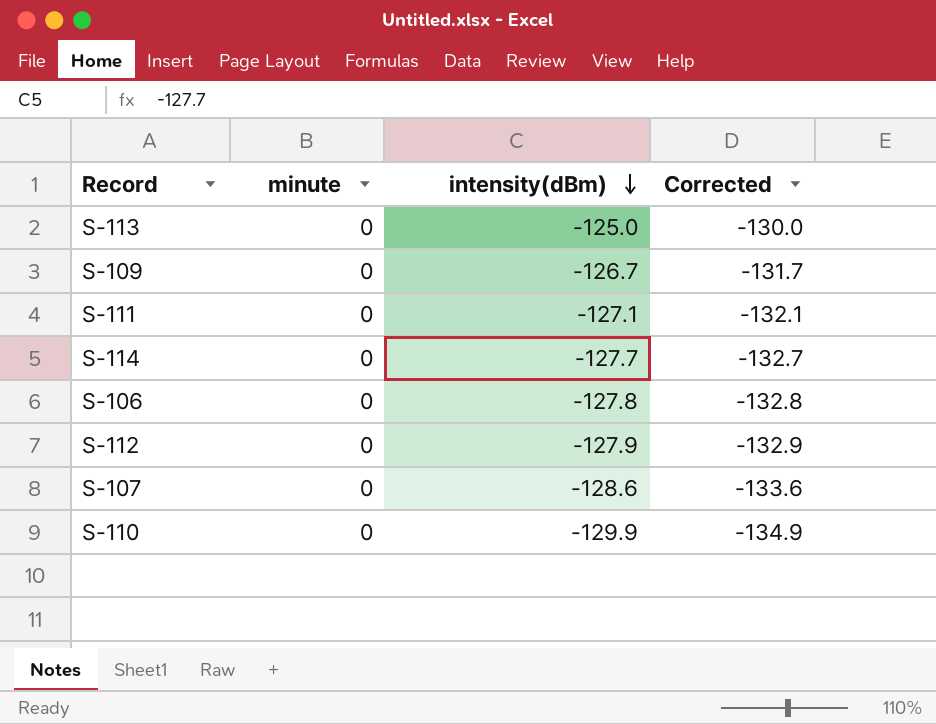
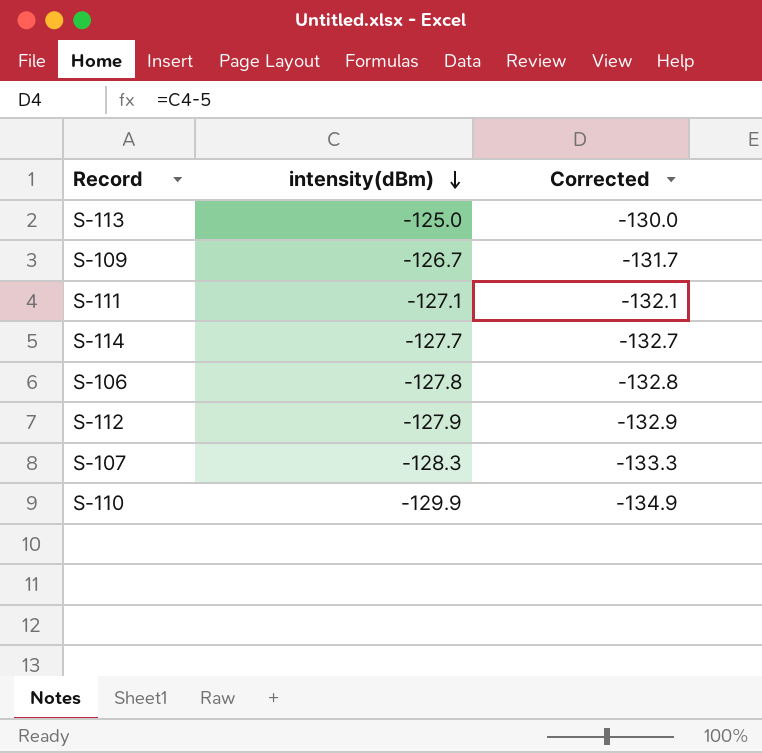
column minute | position: 2 -> none
S-107 | intensity(dBm): -128.6 -> -128.3
S-107 | Corrected: -133.6 -> -133.3

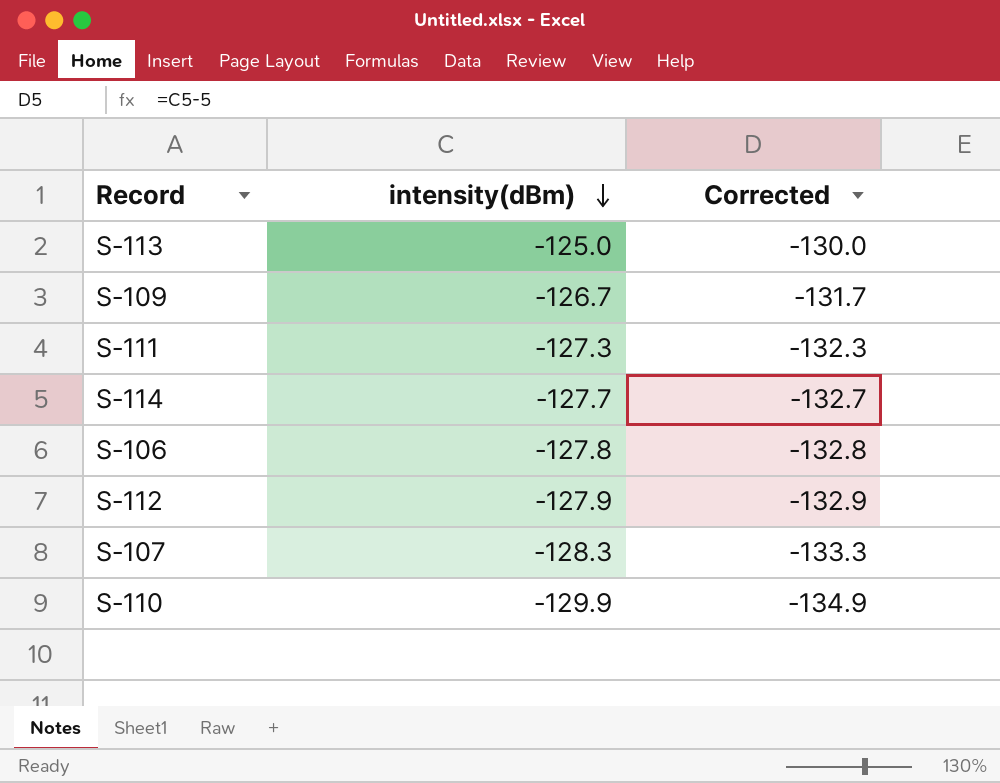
S-111 | intensity(dBm): -127.1 -> -127.3
S-111 | Corrected: -132.1 -> -132.3

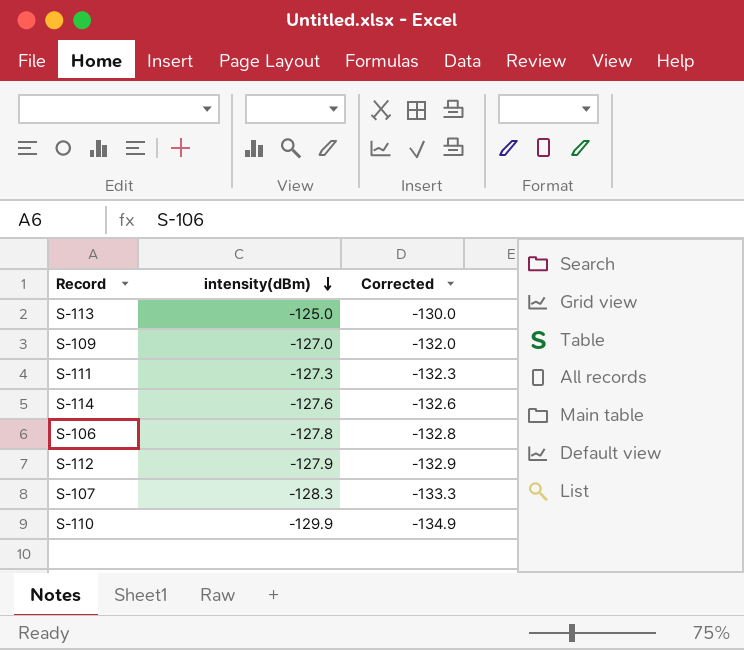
S-109 | intensity(dBm): -126.7 -> -127.0
S-109 | Corrected: -131.7 -> -132.0
S-114 | intensity(dBm): -127.7 -> -127.6
S-114 | Corrected: -132.7 -> -132.6

